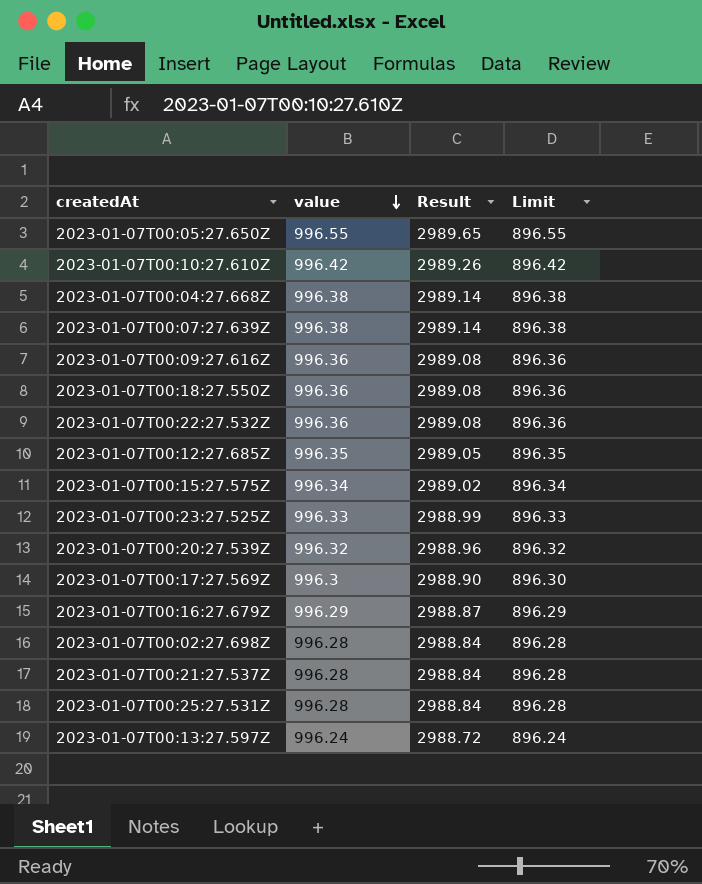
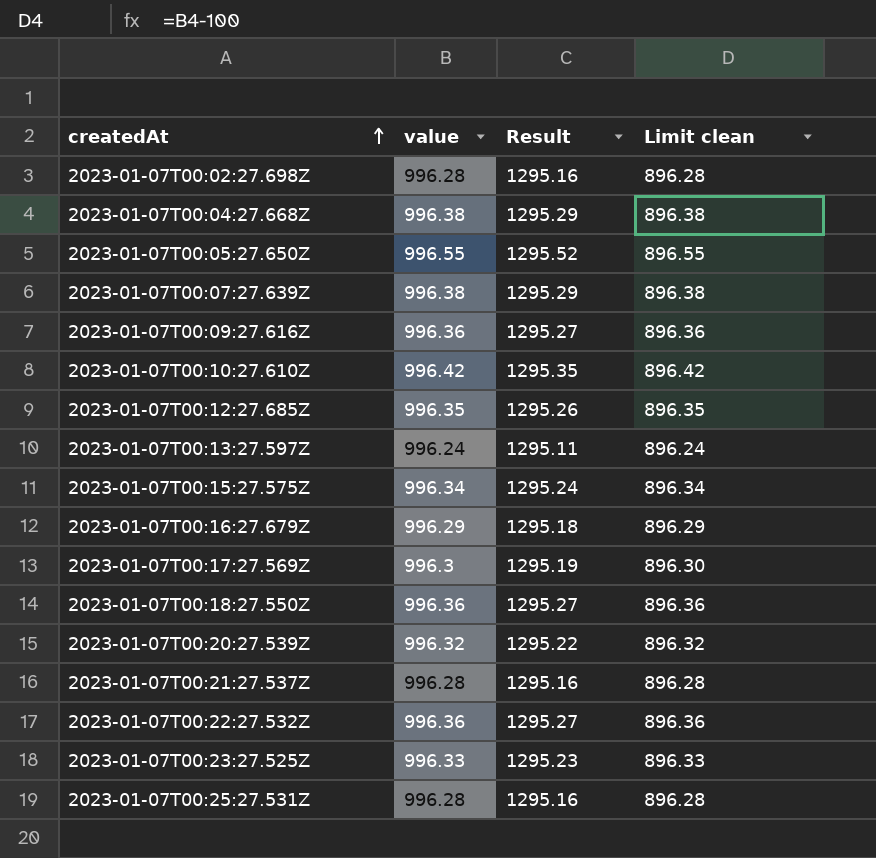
row order: value descending -> createdAt ascending
column Result | formula: [value] * 3 -> [value] * 1.3
column name: Limit -> Limit clean

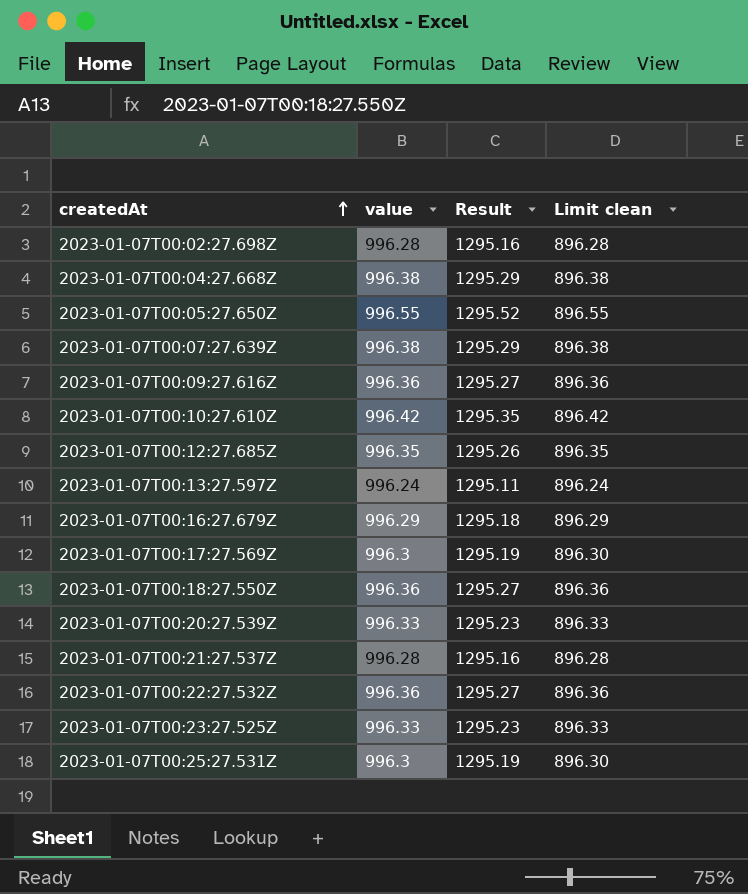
row 2023-01-07T00:15:27.575Z: 996.34 | 1295.24 | 896.34 -> none
2023-01-07T00:20:27.539Z | value: 996.32 -> 996.33
2023-01-07T00:20:27.539Z | Result: 1295.22 -> 1295.23
2023-01-07T00:20:27.539Z | Limit clean: 896.32 -> 896.33
2023-01-07T00:25:27.531Z | value: 996.28 -> 996.3
2023-01-07T00:25:27.531Z | Result: 1295.16 -> 1295.19
2023-01-07T00:25:27.531Z | Limit clean: 896.28 -> 896.30

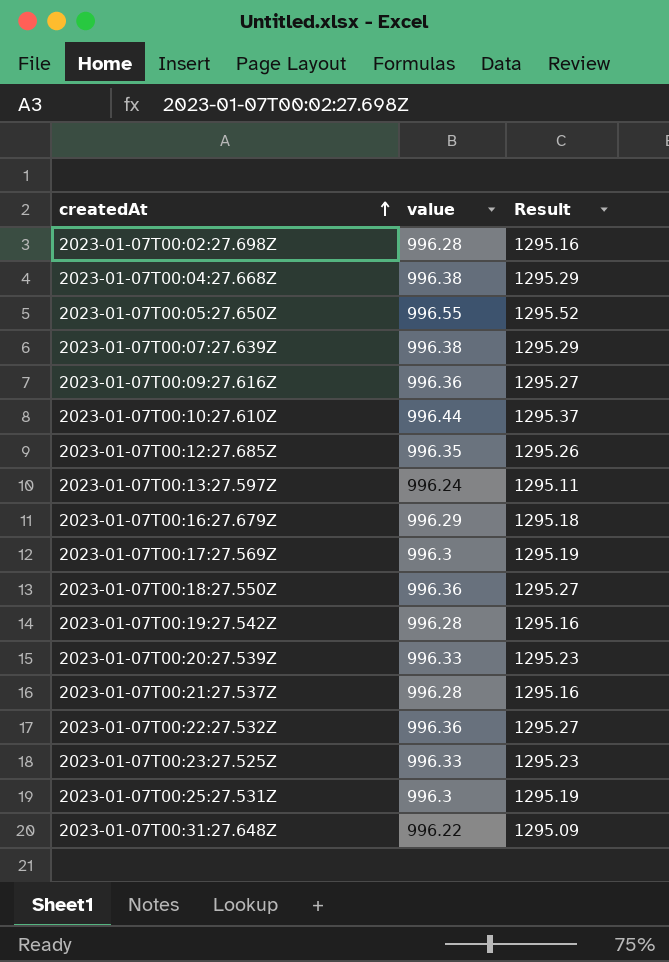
column Limit clean | formula: [value] - 100 -> none
2023-01-07T00:10:27.610Z | value: 996.42 -> 996.44
2023-01-07T00:10:27.610Z | Result: 1295.35 -> 1295.37
row 2023-01-07T00:19:27.542Z: none -> 996.28 | 1295.16
row 2023-01-07T00:31:27.648Z: none -> 996.22 | 1295.09

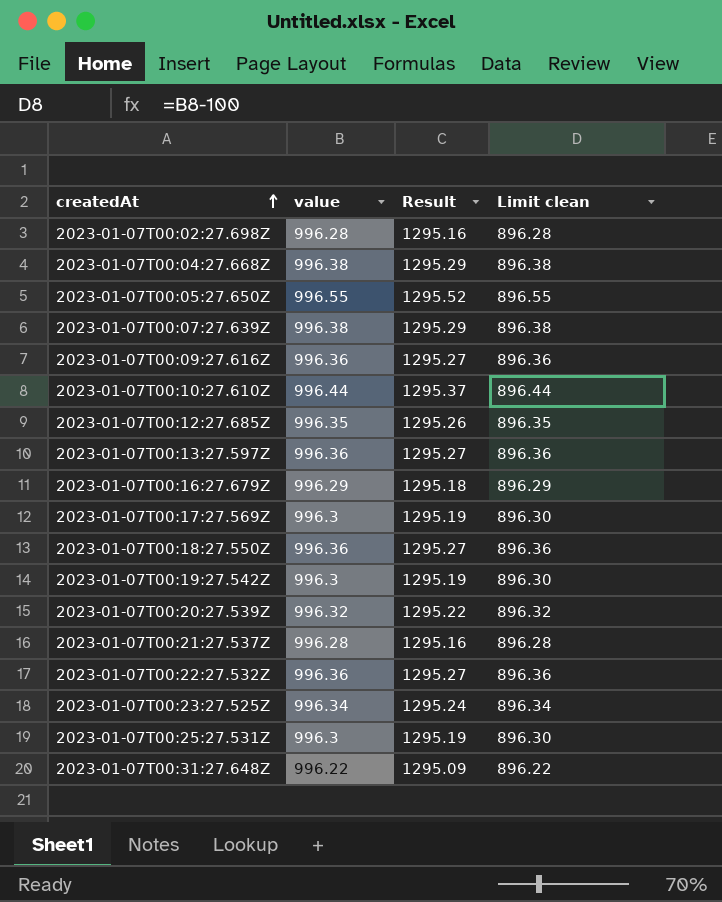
column Limit clean | formula: none -> [value] - 100
2023-01-07T00:13:27.597Z | value: 996.24 -> 996.36
2023-01-07T00:13:27.597Z | Result: 1295.11 -> 1295.27
2023-01-07T00:19:27.542Z | value: 996.28 -> 996.3
2023-01-07T00:19:27.542Z | Result: 1295.16 -> 1295.19
2023-01-07T00:20:27.539Z | value: 996.33 -> 996.32
2023-01-07T00:20:27.539Z | Result: 1295.23 -> 1295.22
2023-01-07T00:23:27.525Z | value: 996.33 -> 996.34
2023-01-07T00:23:27.525Z | Result: 1295.23 -> 1295.24

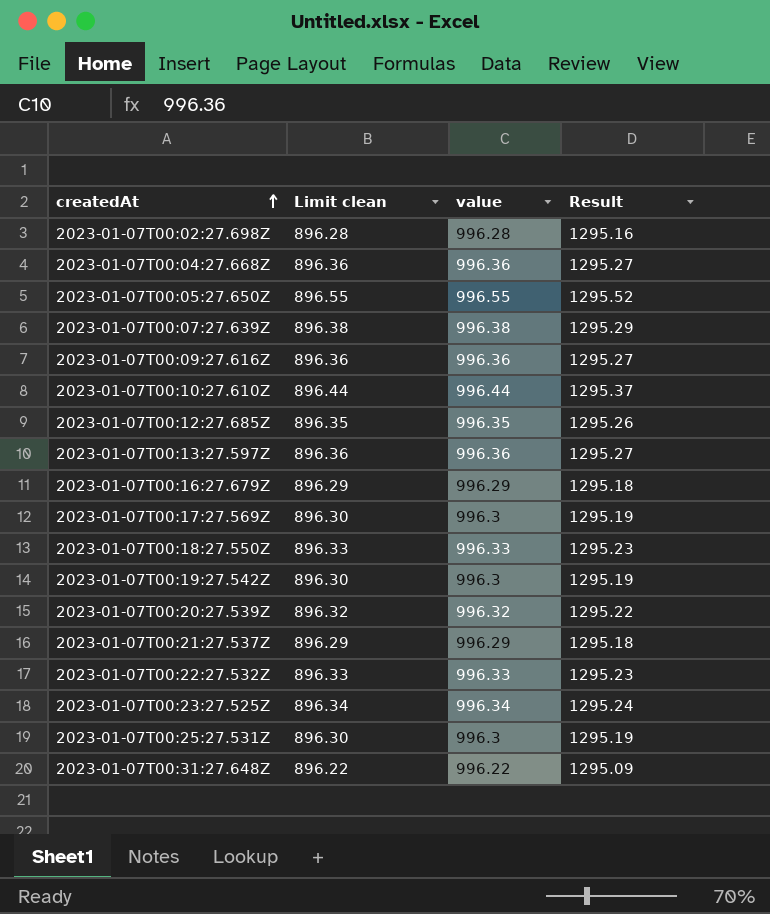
column Limit clean | position: 4 -> 2
2023-01-07T00:04:27.668Z | Limit clean: 896.38 -> 896.36
2023-01-07T00:04:27.668Z | value: 996.38 -> 996.36
2023-01-07T00:04:27.668Z | Result: 1295.29 -> 1295.27
2023-01-07T00:18:27.550Z | Limit clean: 896.36 -> 896.33
2023-01-07T00:18:27.550Z | value: 996.36 -> 996.33
2023-01-07T00:18:27.550Z | Result: 1295.27 -> 1295.23
2023-01-07T00:21:27.537Z | Limit clean: 896.28 -> 896.29
2023-01-07T00:21:27.537Z | value: 996.28 -> 996.29
2023-01-07T00:21:27.537Z | Result: 1295.16 -> 1295.18
2023-01-07T00:22:27.532Z | Limit clean: 896.36 -> 896.33
2023-01-07T00:22:27.532Z | value: 996.36 -> 996.33
2023-01-07T00:22:27.532Z | Result: 1295.27 -> 1295.23

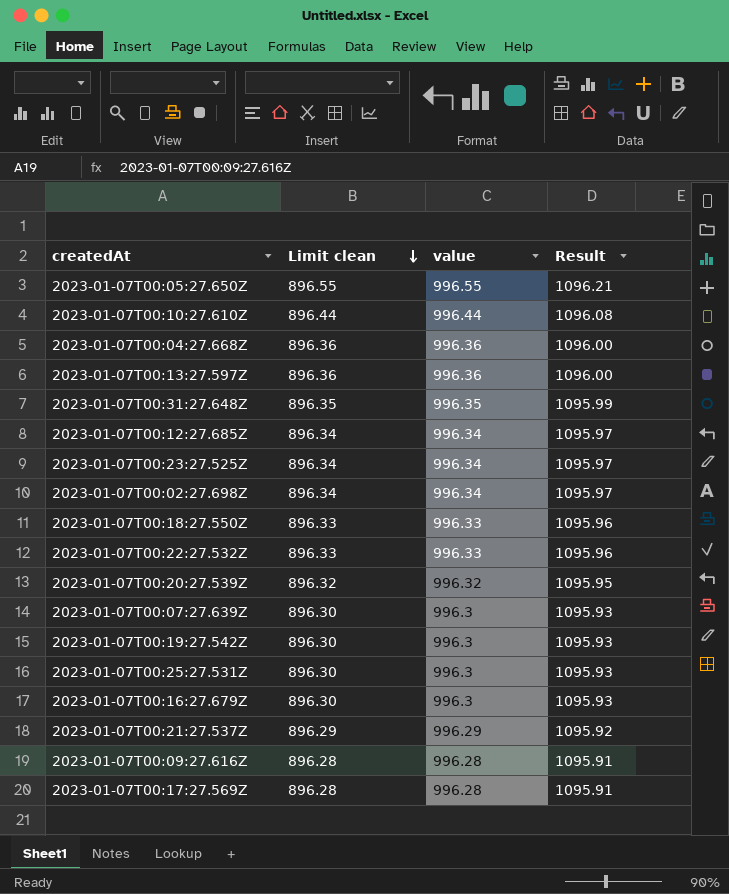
row order: createdAt ascending -> Limit clean descending
column Result | formula: [value] * 1.3 -> [value] * 1.1
2023-01-07T00:31:27.648Z | Limit clean: 896.22 -> 896.35
2023-01-07T00:31:27.648Z | value: 996.22 -> 996.35
2023-01-07T00:12:27.685Z | Limit clean: 896.35 -> 896.34
2023-01-07T00:12:27.685Z | value: 996.35 -> 996.34
2023-01-07T00:02:27.698Z | Limit clean: 896.28 -> 896.34
2023-01-07T00:02:27.698Z | value: 996.28 -> 996.34
2023-01-07T00:07:27.639Z | Limit clean: 896.38 -> 896.30
2023-01-07T00:07:27.639Z | value: 996.38 -> 996.3
2023-01-07T00:16:27.679Z | Limit clean: 896.29 -> 896.30
2023-01-07T00:16:27.679Z | value: 996.29 -> 996.3
2023-01-07T00:09:27.616Z | Limit clean: 896.36 -> 896.28
2023-01-07T00:09:27.616Z | value: 996.36 -> 996.28
2023-01-07T00:17:27.569Z | Limit clean: 896.30 -> 896.28
2023-01-07T00:17:27.569Z | value: 996.3 -> 996.28

